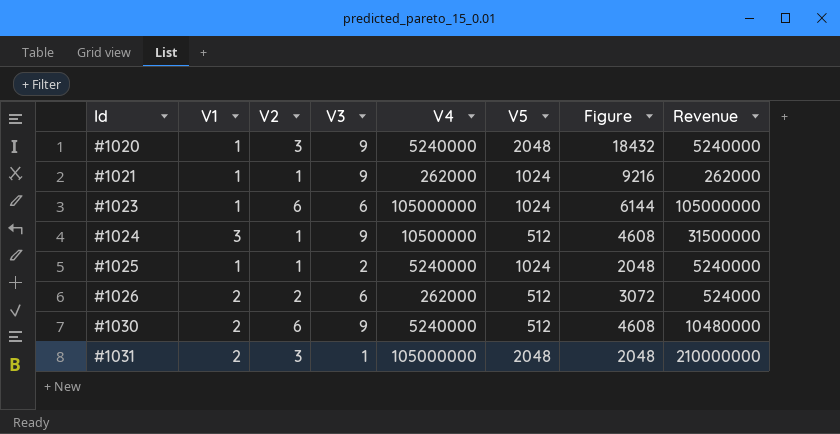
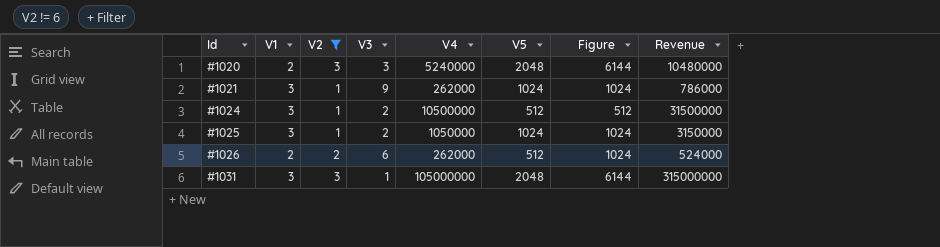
filter: none -> V2 != 6
column Figure | formula: [V3] * [V5] -> [V2] * [V5]
#1020 | V1: 1 -> 2
#1020 | V3: 9 -> 3
#1020 | Revenue: 5240000 -> 10480000
#1021 | V1: 1 -> 3
#1021 | Revenue: 262000 -> 786000
#1024 | V3: 9 -> 2
#1025 | V1: 1 -> 3
#1025 | V4: 5240000 -> 1050000
#1025 | Revenue: 5240000 -> 3150000
#1031 | V1: 2 -> 3
#1031 | Revenue: 210000000 -> 315000000

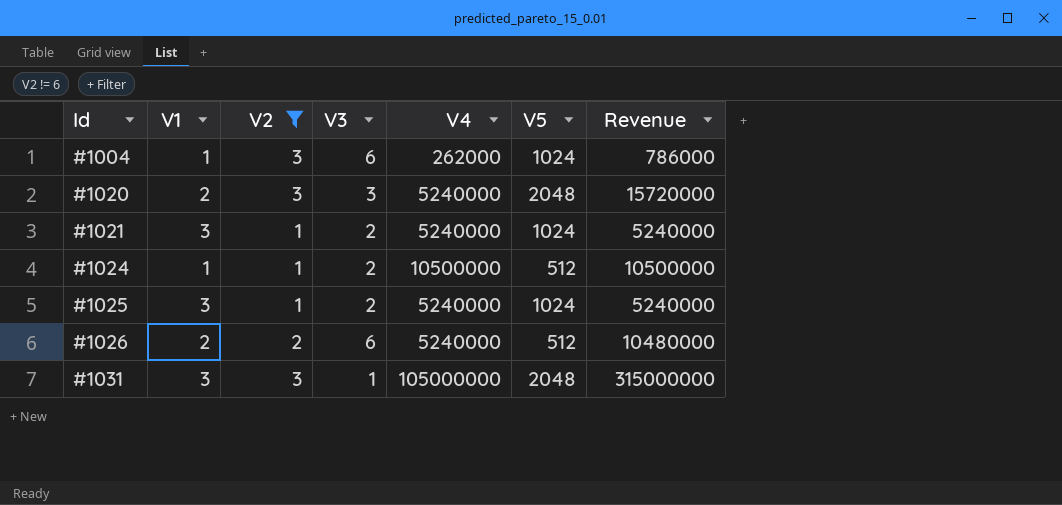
column Figure | formula: [V2] * [V5] -> none
column Revenue | formula: [V1] * [V4] -> [V2] * [V4]
row #1004: none -> 1 | 3 | 6 | 262000 | 1024 | 786000
#1021 | V3: 9 -> 2
#1021 | V4: 262000 -> 5240000
#1024 | V1: 3 -> 1
#1025 | V4: 1050000 -> 5240000
#1026 | V4: 262000 -> 5240000

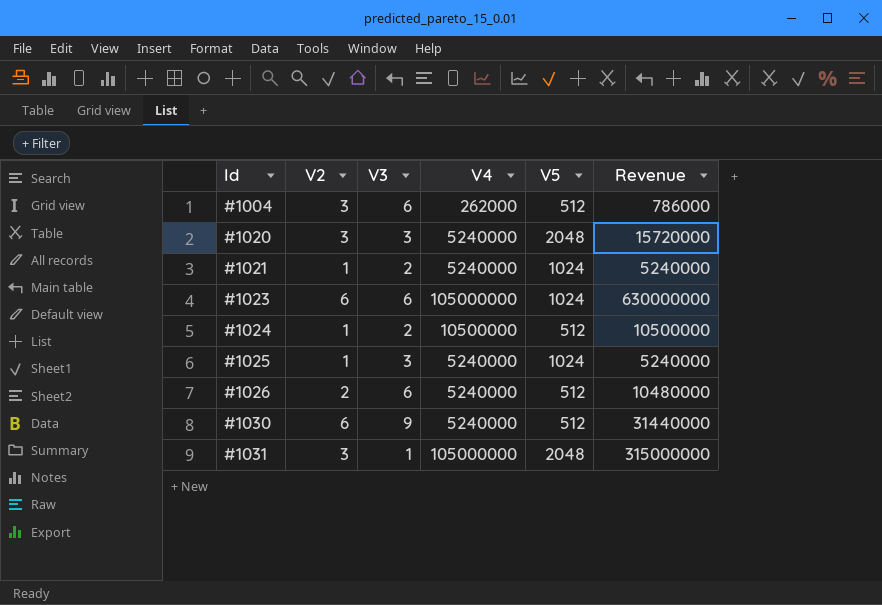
filter: V2 != 6 -> none
column V1 | position: 2 -> none
#1004 | V5: 1024 -> 512
#1025 | V3: 2 -> 3

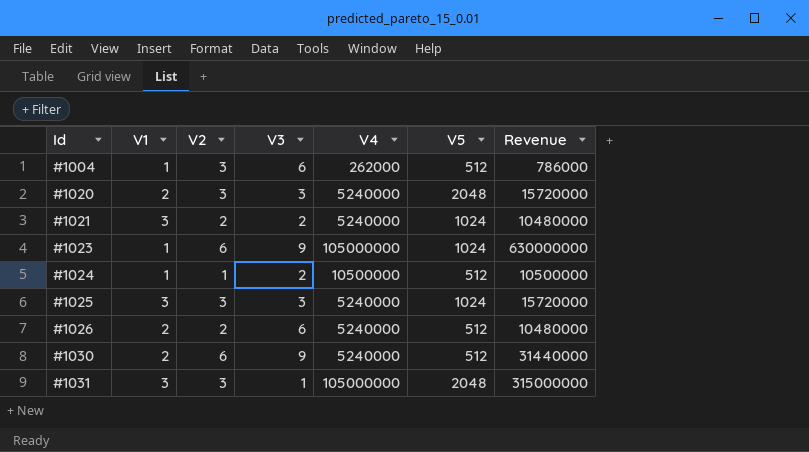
column V1 | position: none -> 2
#1021 | V2: 1 -> 2
#1021 | Revenue: 5240000 -> 10480000
#1023 | V3: 6 -> 9
#1025 | V2: 1 -> 3
#1025 | Revenue: 5240000 -> 15720000

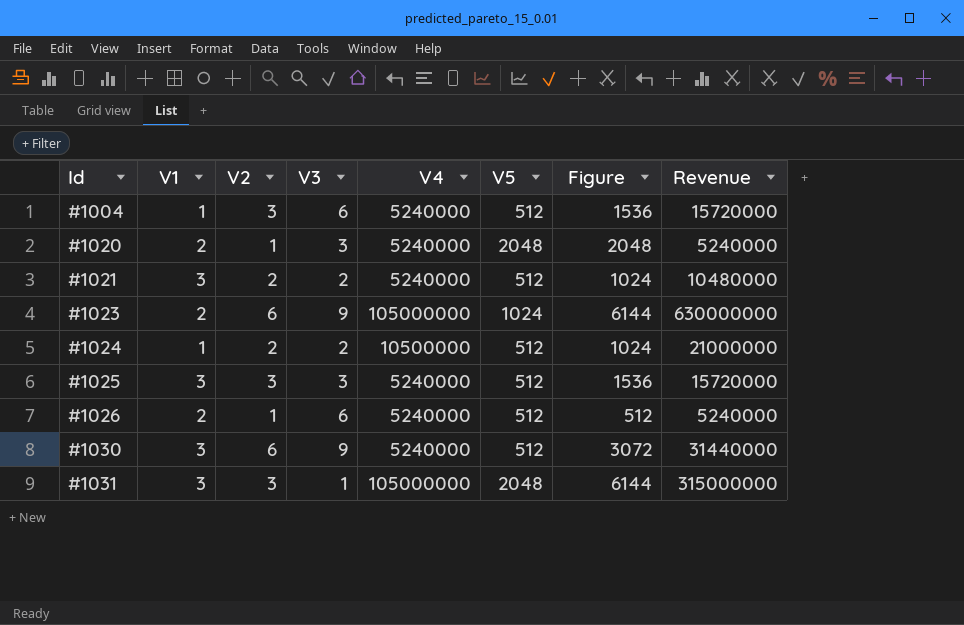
column Figure | formula: none -> [V2] * [V5]
#1004 | V4: 262000 -> 5240000
#1004 | Revenue: 786000 -> 15720000
#1020 | V2: 3 -> 1
#1020 | Revenue: 15720000 -> 5240000
#1021 | V5: 1024 -> 512
#1023 | V1: 1 -> 2
#1024 | V2: 1 -> 2
#1024 | Revenue: 10500000 -> 21000000
#1025 | V5: 1024 -> 512
#1026 | V2: 2 -> 1
#1026 | Revenue: 10480000 -> 5240000
#1030 | V1: 2 -> 3

